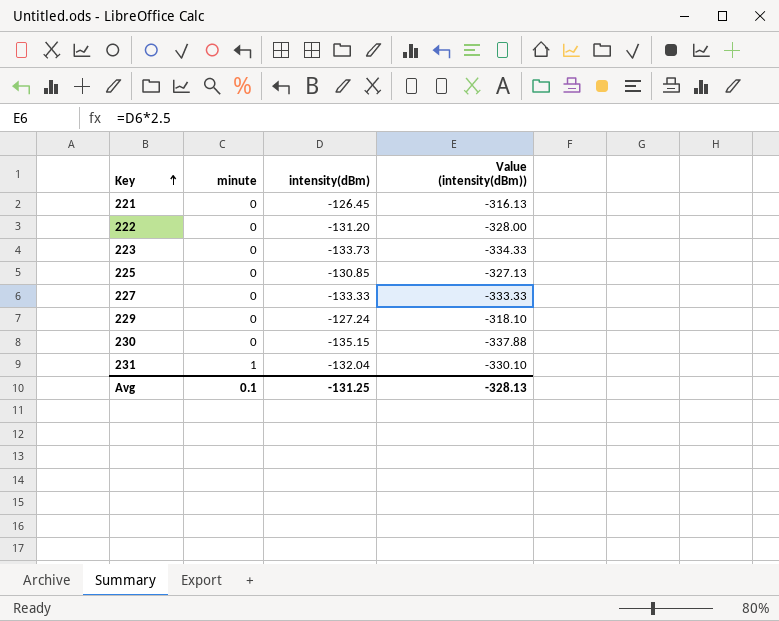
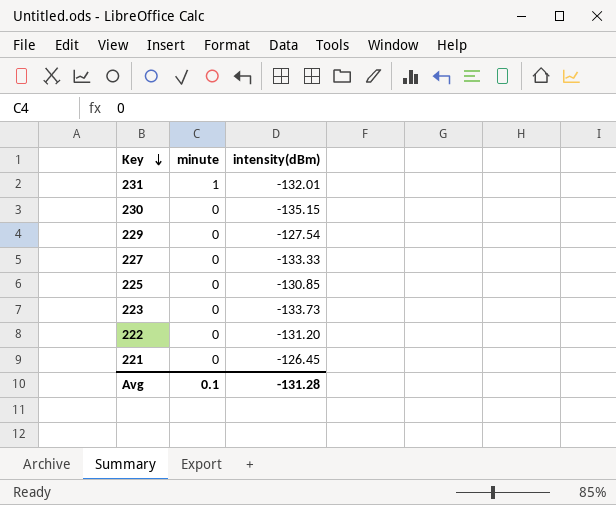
row order: Key ascending -> Key descending
column Value (intensity(dBm)) | formula: [intensity(dBm)] * 2.5 -> none
231 | intensity(dBm): -132.04 -> -132.01
229 | intensity(dBm): -127.24 -> -127.54
Avg | intensity(dBm): -131.25 -> -131.28

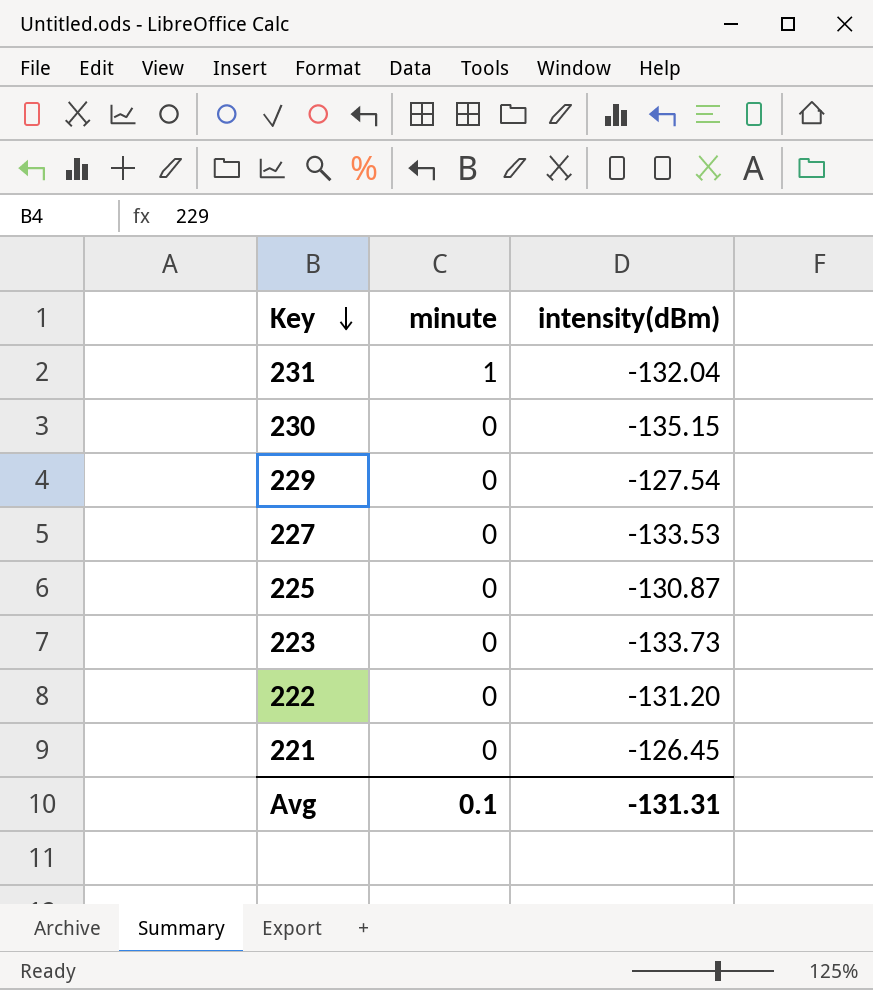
231 | intensity(dBm): -132.01 -> -132.04
227 | intensity(dBm): -133.33 -> -133.53
225 | intensity(dBm): -130.85 -> -130.87
Avg | intensity(dBm): -131.28 -> -131.31

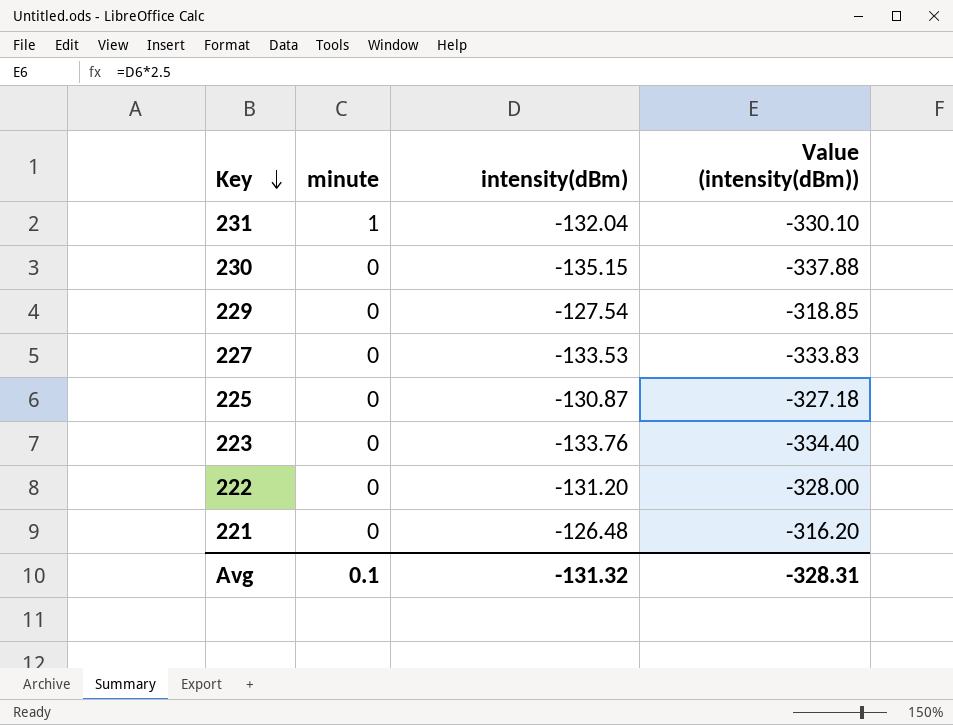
column Value (intensity(dBm)) | formula: none -> [intensity(dBm)] * 2.5
223 | intensity(dBm): -133.73 -> -133.76
221 | intensity(dBm): -126.45 -> -126.48
Avg | intensity(dBm): -131.31 -> -131.32

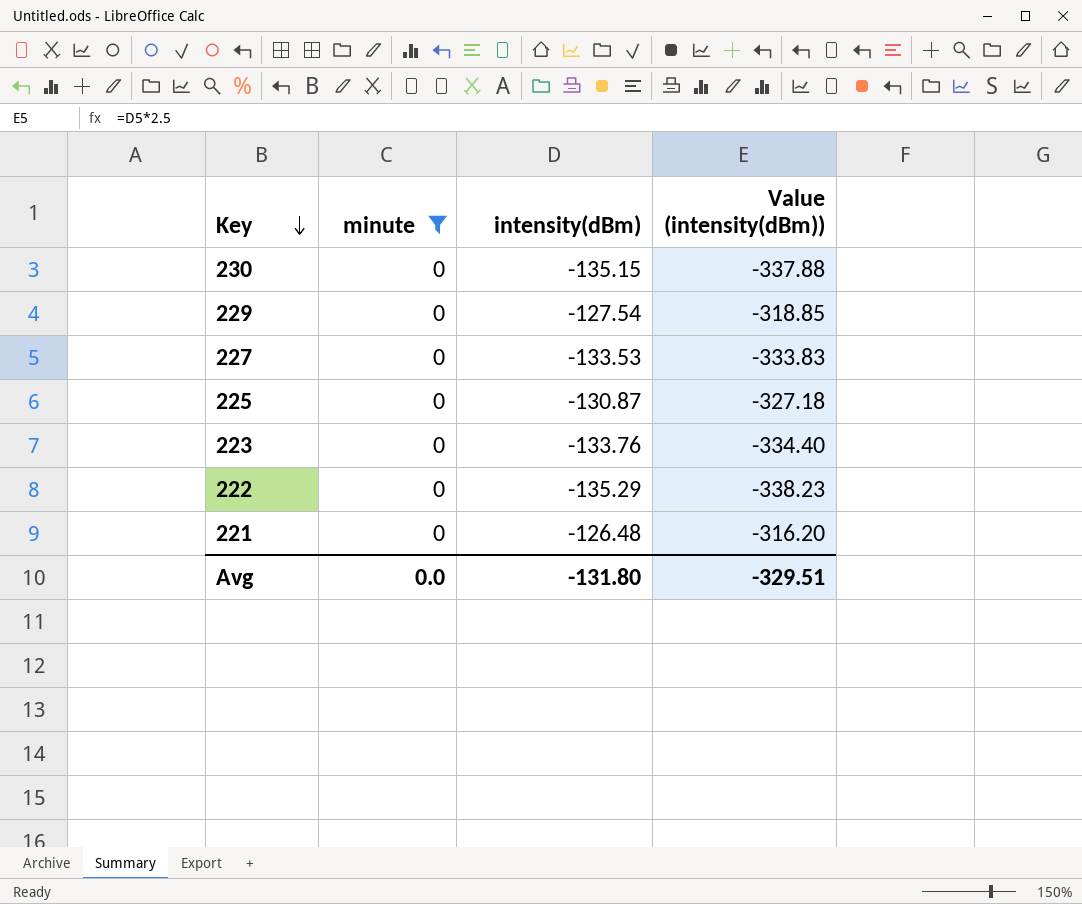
filter: none -> minute = 0
222 | intensity(dBm): -131.20 -> -135.29
222 | Value (intensity(dBm)): -328.00 -> -338.23
Avg | minute: 0.1 -> 0.0
Avg | intensity(dBm): -131.32 -> -131.80
Avg | Value (intensity(dBm)): -328.31 -> -329.51

